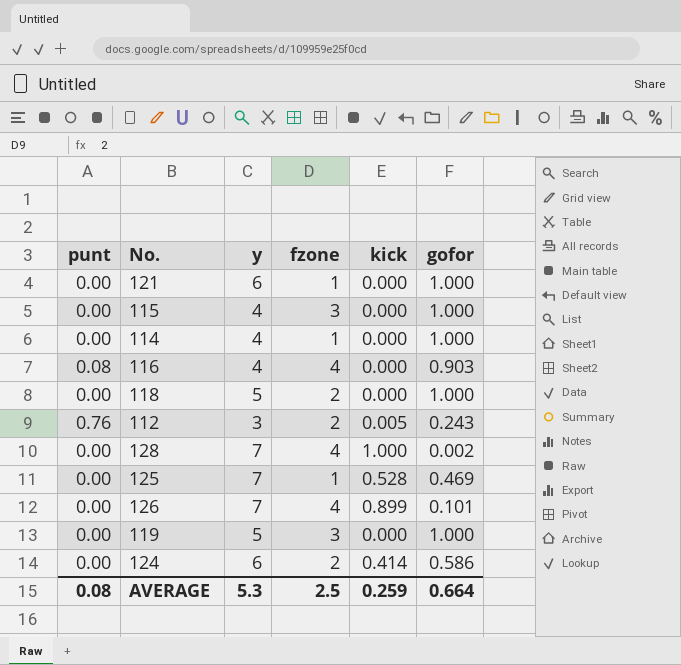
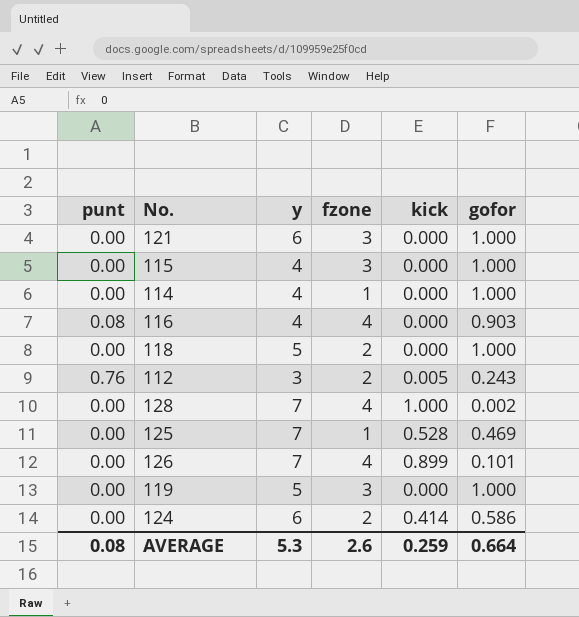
121 | fzone: 1 -> 3
AVERAGE | fzone: 2.5 -> 2.6

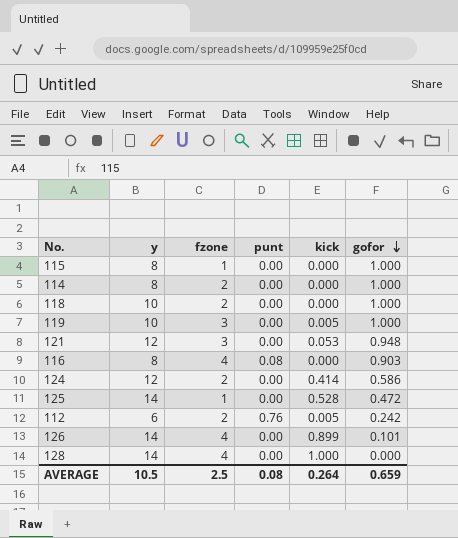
row order: none -> gofor descending
column punt | position: 1 -> 4
115 | y: 4 -> 8
115 | fzone: 3 -> 1
114 | y: 4 -> 8
114 | fzone: 1 -> 2
118 | y: 5 -> 10
119 | y: 5 -> 10
119 | kick: 0.000 -> 0.005
121 | y: 6 -> 12
121 | kick: 0.000 -> 0.053
121 | gofor: 1.000 -> 0.948
116 | y: 4 -> 8
124 | y: 6 -> 12
125 | y: 7 -> 14
125 | gofor: 0.469 -> 0.472
112 | y: 3 -> 6
112 | gofor: 0.243 -> 0.242
126 | y: 7 -> 14
128 | y: 7 -> 14
128 | gofor: 0.002 -> 0.000
AVERAGE | y: 5.3 -> 10.5
AVERAGE | fzone: 2.6 -> 2.5
AVERAGE | kick: 0.259 -> 0.264
AVERAGE | gofor: 0.664 -> 0.659

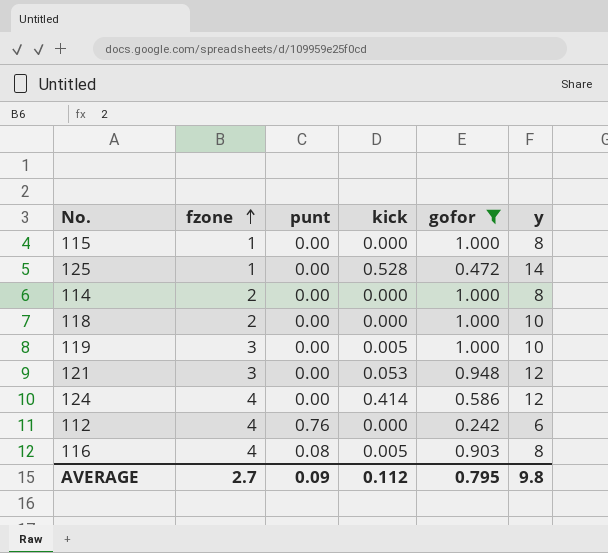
filter: none -> gofor >= 0.242
row order: gofor descending -> fzone ascending
column y | position: 2 -> 6
124 | fzone: 2 -> 4
112 | fzone: 2 -> 4
112 | kick: 0.005 -> 0.000
116 | kick: 0.000 -> 0.005
AVERAGE | fzone: 2.5 -> 2.7
AVERAGE | punt: 0.08 -> 0.09
AVERAGE | kick: 0.264 -> 0.112
AVERAGE | gofor: 0.659 -> 0.795
AVERAGE | y: 10.5 -> 9.8

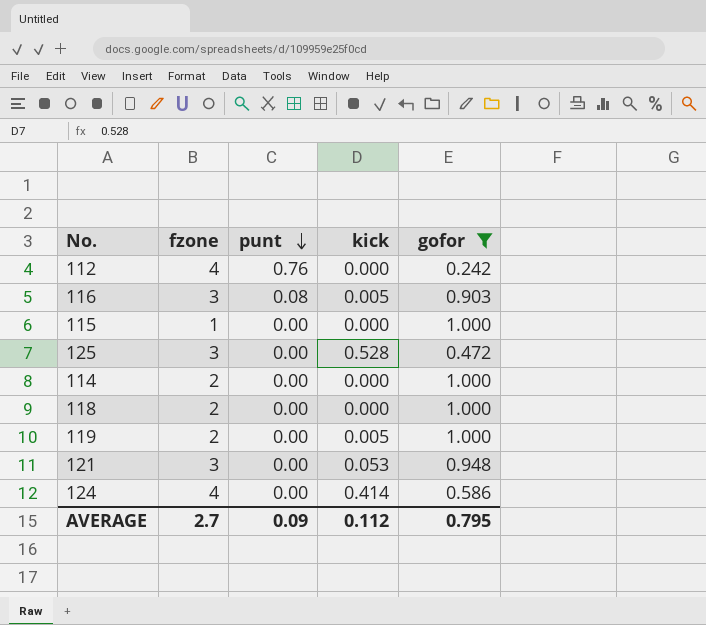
row order: fzone ascending -> punt descending
column y | position: 6 -> none
116 | fzone: 4 -> 3
125 | fzone: 1 -> 3
119 | fzone: 3 -> 2

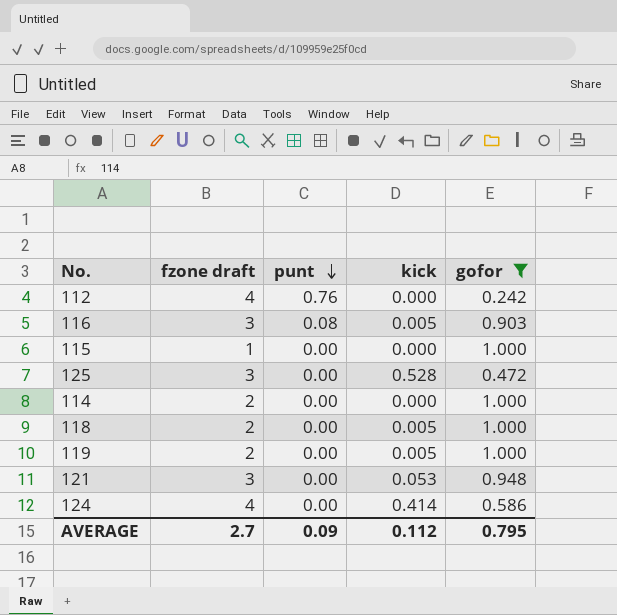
column name: fzone -> fzone draft
118 | kick: 0.000 -> 0.005

